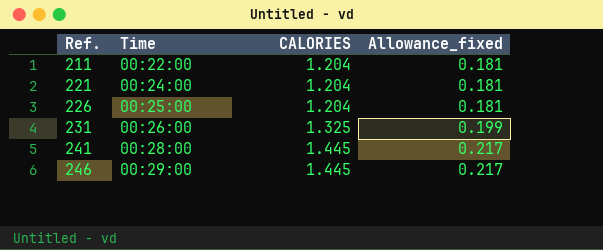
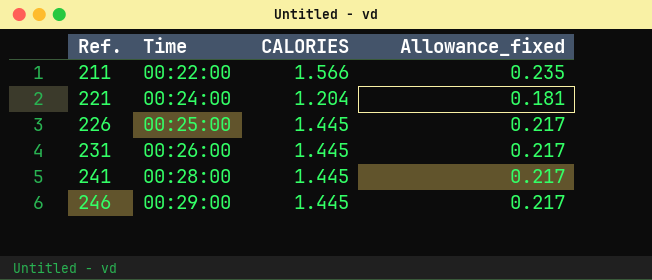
211 | CALORIES: 1.204 -> 1.566
211 | Allowance_fixed: 0.181 -> 0.235
226 | CALORIES: 1.204 -> 1.445
226 | Allowance_fixed: 0.181 -> 0.217
231 | CALORIES: 1.325 -> 1.445
231 | Allowance_fixed: 0.199 -> 0.217

